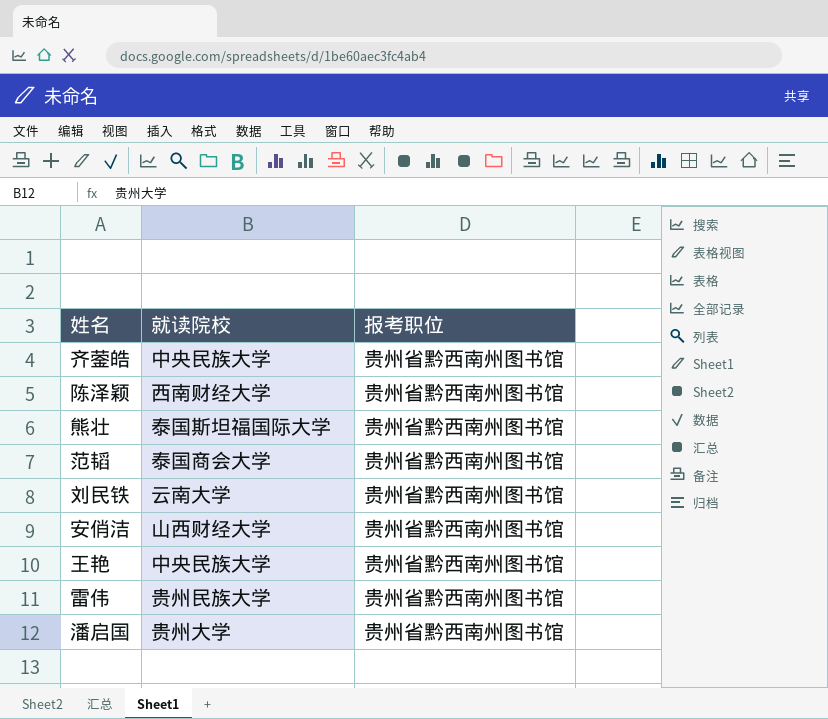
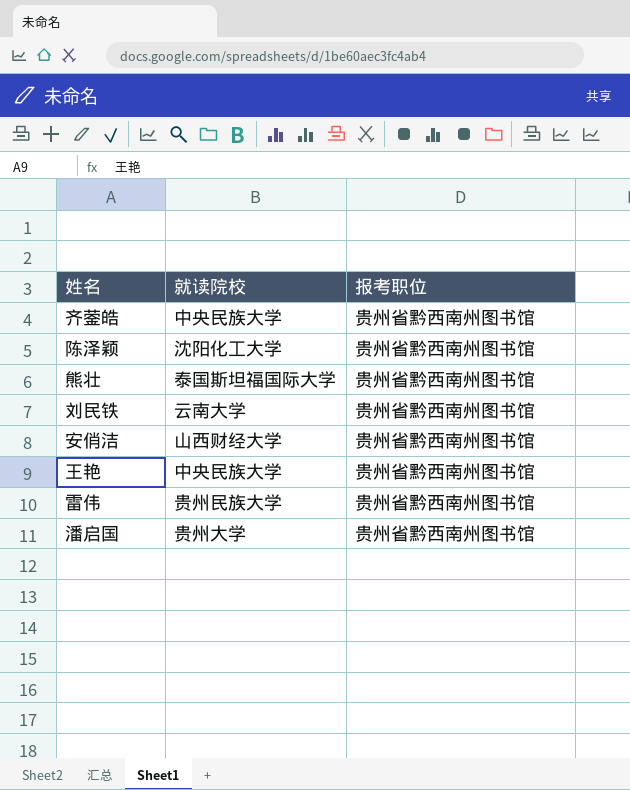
row 范韬: 泰国商会大学 | 贵州省黔西南州图书馆 -> none
陈泽颖 | 就读院校: 西南财经大学 -> 沈阳化工大学

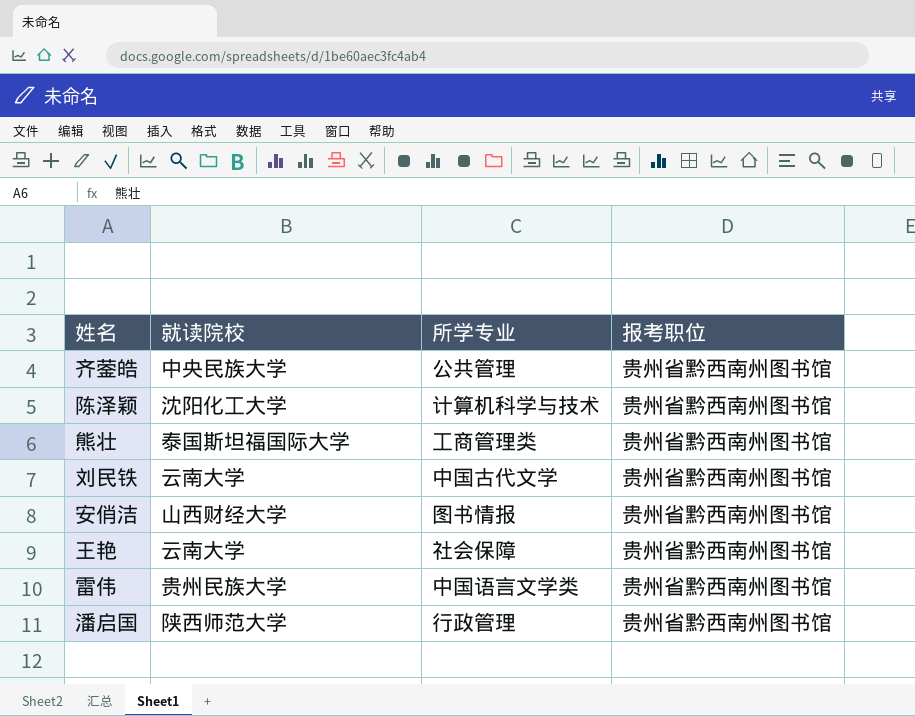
column 所学专业 | position: none -> 3
王艳 | 就读院校: 中央民族大学 -> 云南大学
潘启国 | 就读院校: 贵州大学 -> 陕西师范大学

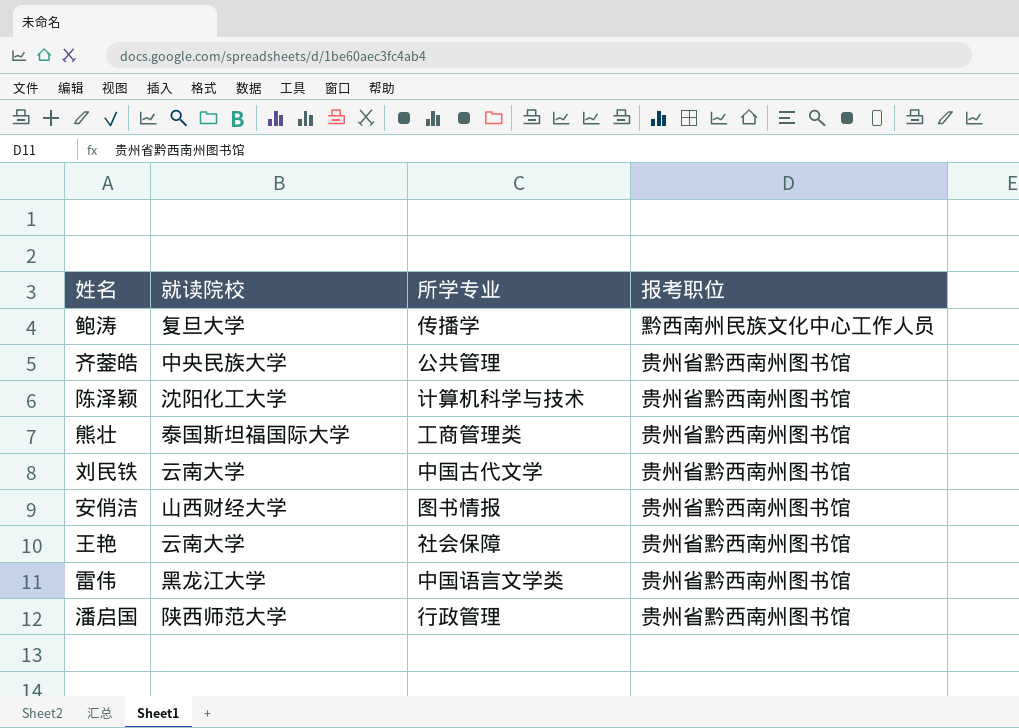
row 鲍涛: none -> 复旦大学 | 传播学 | 黔西南州民族文化中心工作人员
雷伟 | 就读院校: 贵州民族大学 -> 黑龙江大学

